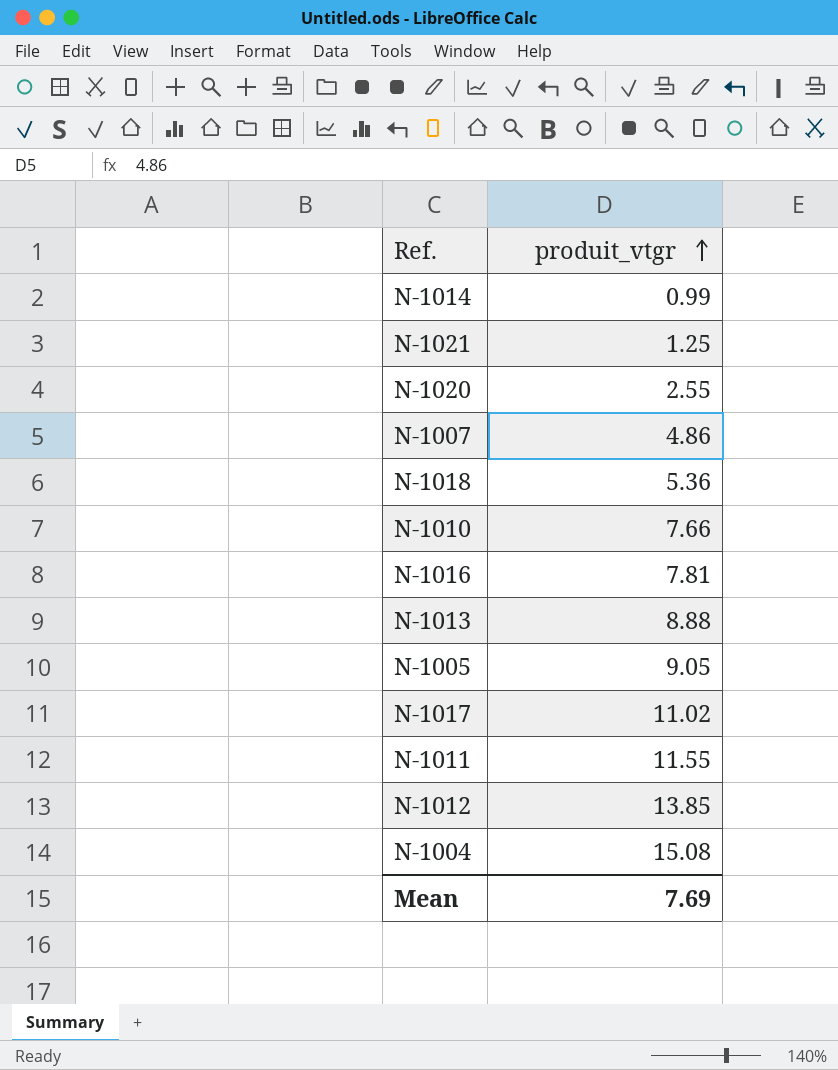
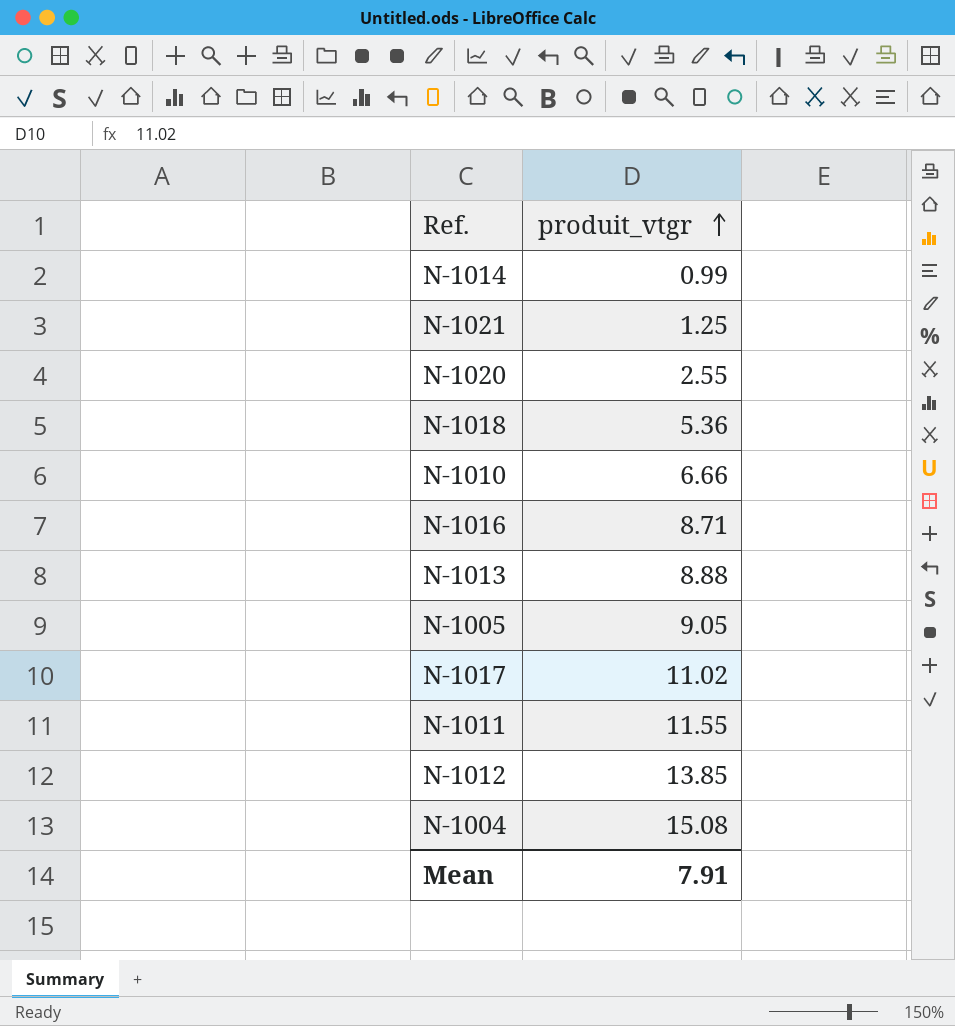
row N-1007: 4.86 -> none
N-1010 | produit_vtgr: 7.66 -> 6.66
N-1016 | produit_vtgr: 7.81 -> 8.71
Mean | produit_vtgr: 7.69 -> 7.91

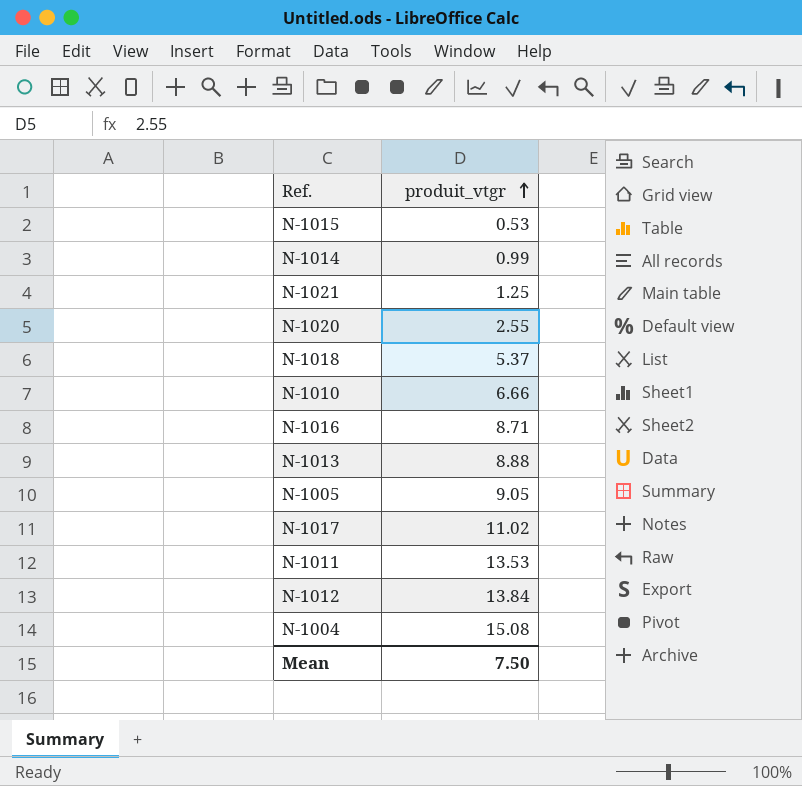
row N-1015: none -> 0.53
N-1018 | produit_vtgr: 5.36 -> 5.37
N-1011 | produit_vtgr: 11.55 -> 13.53
N-1012 | produit_vtgr: 13.85 -> 13.84
Mean | produit_vtgr: 7.91 -> 7.50

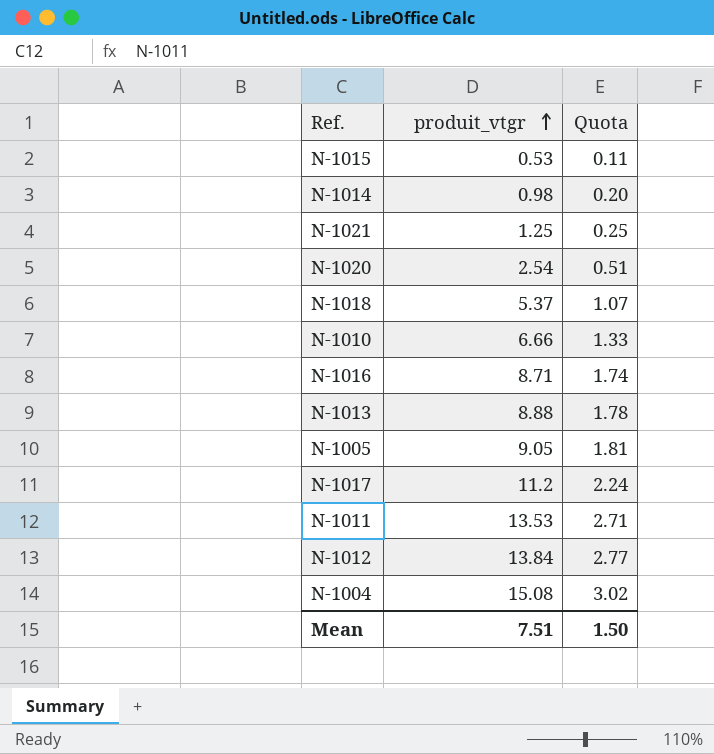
column Quota | formula: none -> [produit_vtgr] * 0.2
N-1014 | produit_vtgr: 0.99 -> 0.98
N-1020 | produit_vtgr: 2.55 -> 2.54
N-1017 | produit_vtgr: 11.02 -> 11.2
Mean | produit_vtgr: 7.50 -> 7.51

